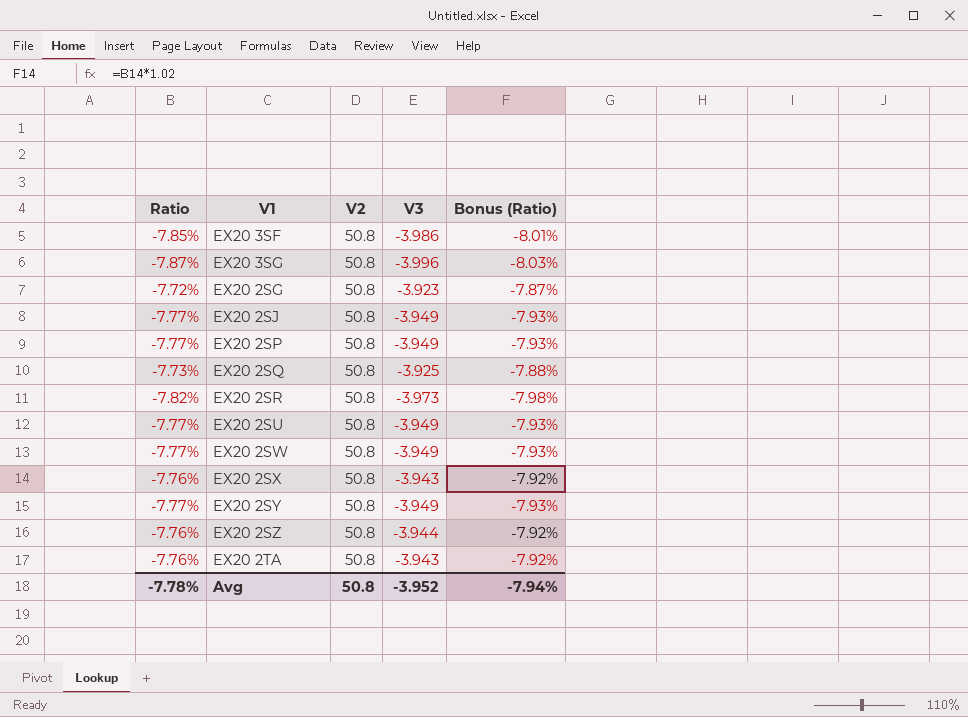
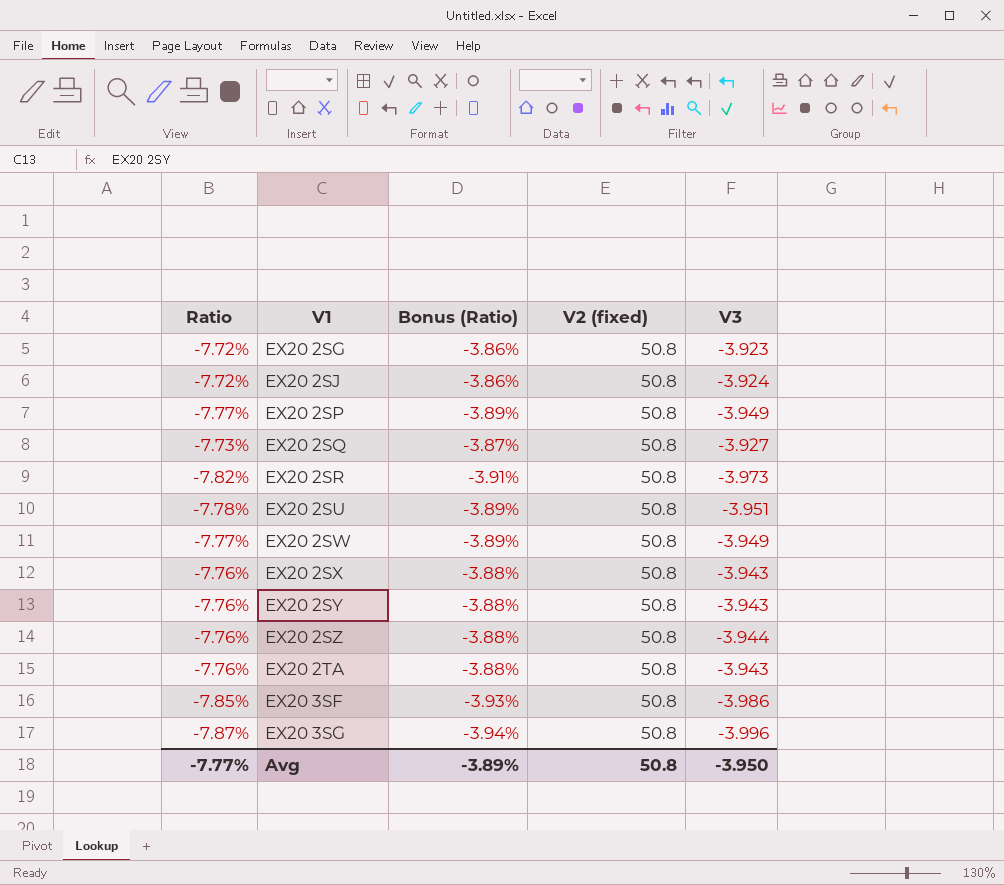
row order: none -> V1 ascending
column Bonus (Ratio) | formula: [Ratio] * 1.02 -> [Ratio] * 0.5
column Bonus (Ratio) | position: 5 -> 3
column name: V2 -> V2 (fixed)
EX20 2SJ | Ratio: -7.77% -> -7.72%
EX20 2SJ | V3: -3.949 -> -3.924
EX20 2SQ | V3: -3.925 -> -3.927
EX20 2SU | Ratio: -7.77% -> -7.78%
EX20 2SU | V3: -3.949 -> -3.951
EX20 2SY | Ratio: -7.77% -> -7.76%
EX20 2SY | V3: -3.949 -> -3.943
Avg | Ratio: -7.78% -> -7.77%
Avg | Bonus (Ratio): -7.94% -> -3.89%
Avg | V3: -3.952 -> -3.950

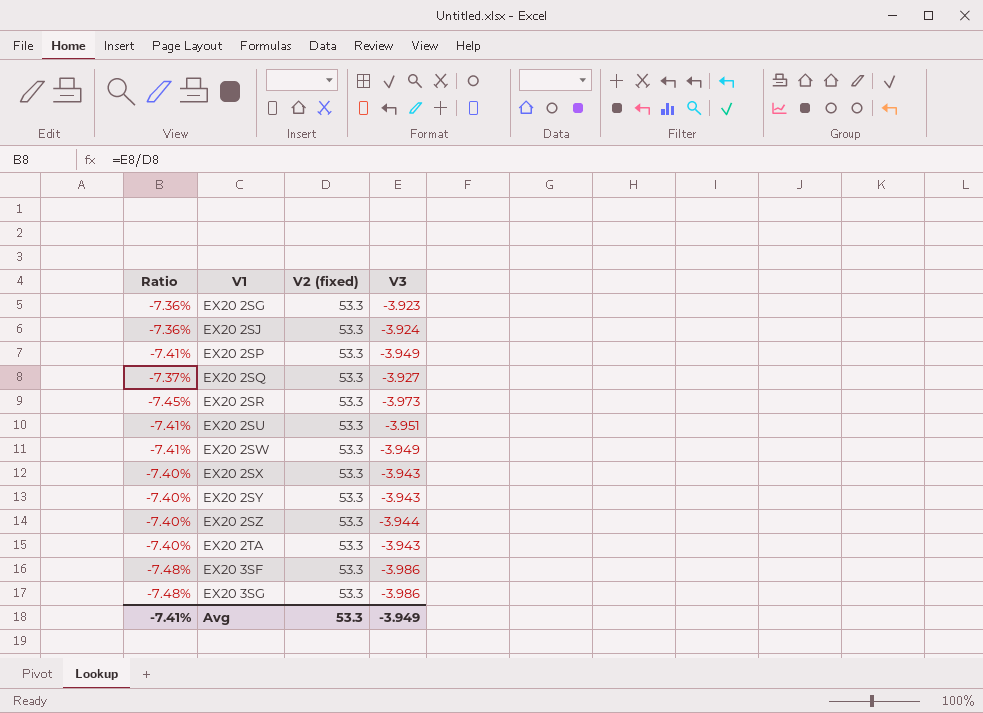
column Bonus (Ratio) | formula: [Ratio] * 0.5 -> none
EX20 2SG | Ratio: -7.72% -> -7.36%
EX20 2SG | V2 (fixed): 50.8 -> 53.3
EX20 2SJ | Ratio: -7.72% -> -7.36%
EX20 2SJ | V2 (fixed): 50.8 -> 53.3
EX20 2SP | Ratio: -7.77% -> -7.41%
EX20 2SP | V2 (fixed): 50.8 -> 53.3
EX20 2SQ | Ratio: -7.73% -> -7.37%
EX20 2SQ | V2 (fixed): 50.8 -> 53.3
EX20 2SR | Ratio: -7.82% -> -7.45%
EX20 2SR | V2 (fixed): 50.8 -> 53.3
EX20 2SU | Ratio: -7.78% -> -7.41%
EX20 2SU | V2 (fixed): 50.8 -> 53.3
EX20 2SW | Ratio: -7.77% -> -7.41%
EX20 2SW | V2 (fixed): 50.8 -> 53.3
EX20 2SX | Ratio: -7.76% -> -7.40%
EX20 2SX | V2 (fixed): 50.8 -> 53.3
EX20 2SY | Ratio: -7.76% -> -7.40%
EX20 2SY | V2 (fixed): 50.8 -> 53.3
EX20 2SZ | Ratio: -7.76% -> -7.40%
EX20 2SZ | V2 (fixed): 50.8 -> 53.3
EX20 2TA | Ratio: -7.76% -> -7.40%
EX20 2TA | V2 (fixed): 50.8 -> 53.3
EX20 3SF | Ratio: -7.85% -> -7.48%
EX20 3SF | V2 (fixed): 50.8 -> 53.3
EX20 3SG | Ratio: -7.87% -> -7.48%
EX20 3SG | V2 (fixed): 50.8 -> 53.3
EX20 3SG | V3: -3.996 -> -3.986
Avg | Ratio: -7.77% -> -7.41%
Avg | V2 (fixed): 50.8 -> 53.3
Avg | V3: -3.950 -> -3.949

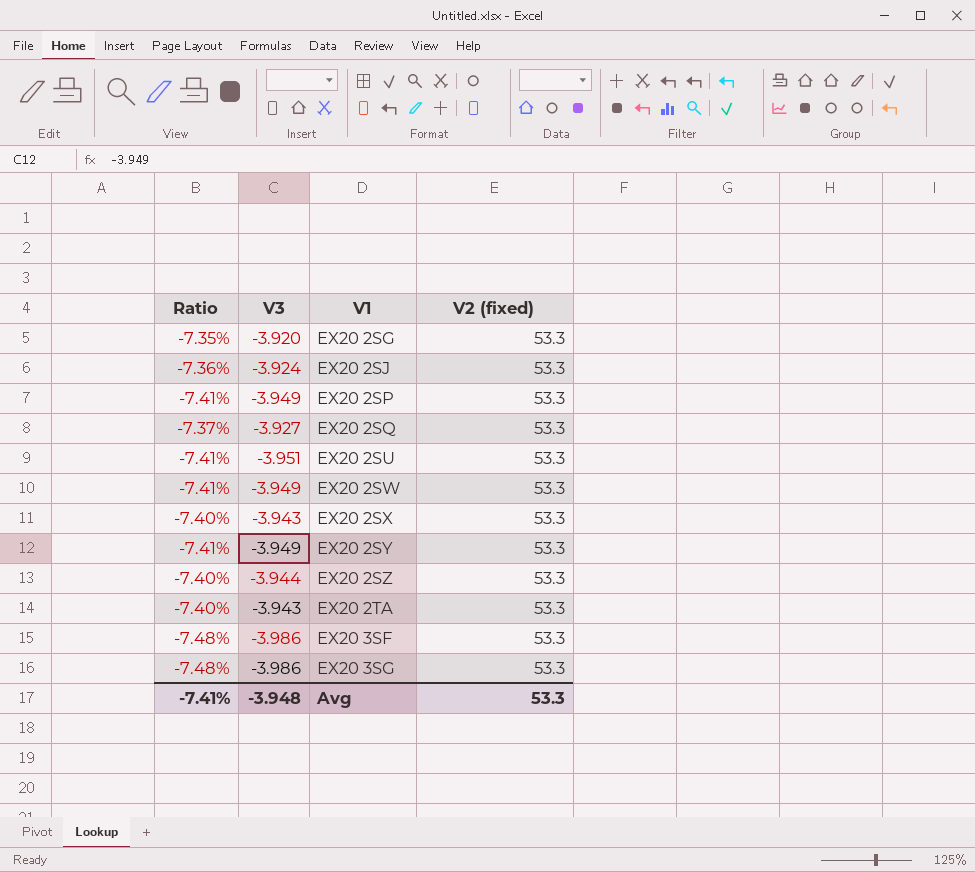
column V3 | position: 4 -> 2
row EX20 2SR: -7.45% | 53.3 | -3.973 -> none
EX20 2SG | Ratio: -7.36% -> -7.35%
EX20 2SG | V3: -3.923 -> -3.920
EX20 2SY | Ratio: -7.40% -> -7.41%
EX20 2SY | V3: -3.943 -> -3.949
Avg | V3: -3.949 -> -3.948

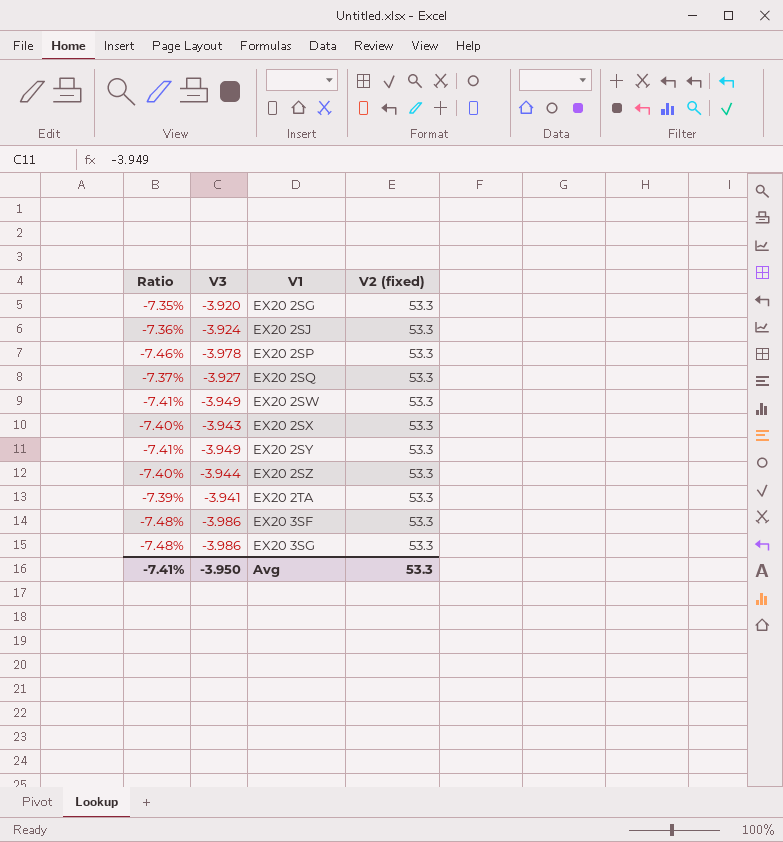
row EX20 2SU: -7.41% | -3.951 | 53.3 -> none
EX20 2SP | Ratio: -7.41% -> -7.46%
EX20 2SP | V3: -3.949 -> -3.978
EX20 2TA | Ratio: -7.40% -> -7.39%
EX20 2TA | V3: -3.943 -> -3.941
Avg | V3: -3.948 -> -3.950

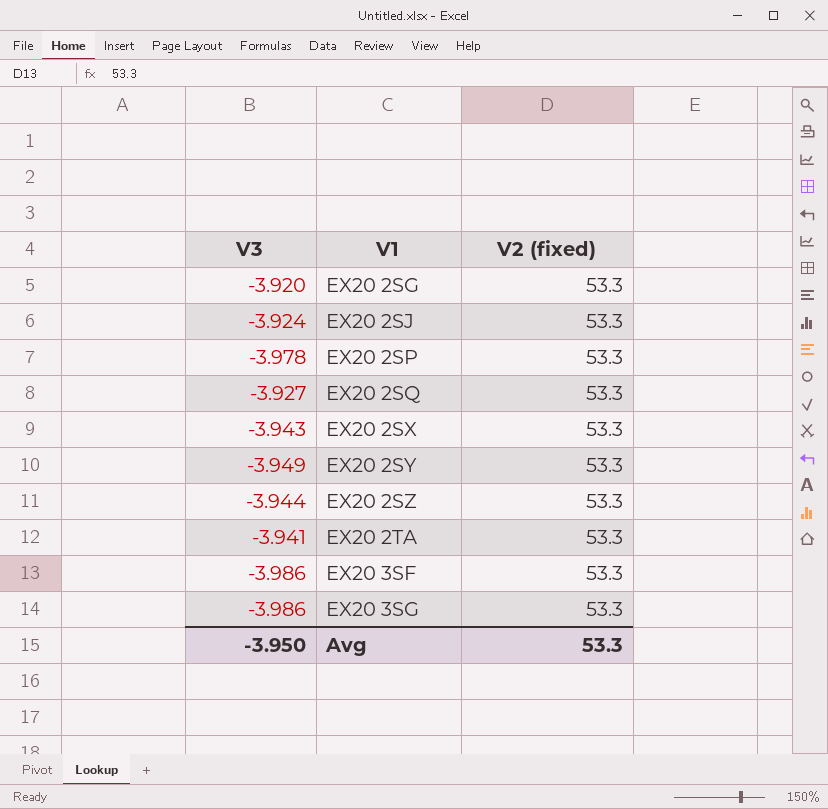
column Ratio | formula: [V3] / [V2 (fixed)] -> none
row EX20 2SW: -7.41% | -3.949 | 53.3 -> none

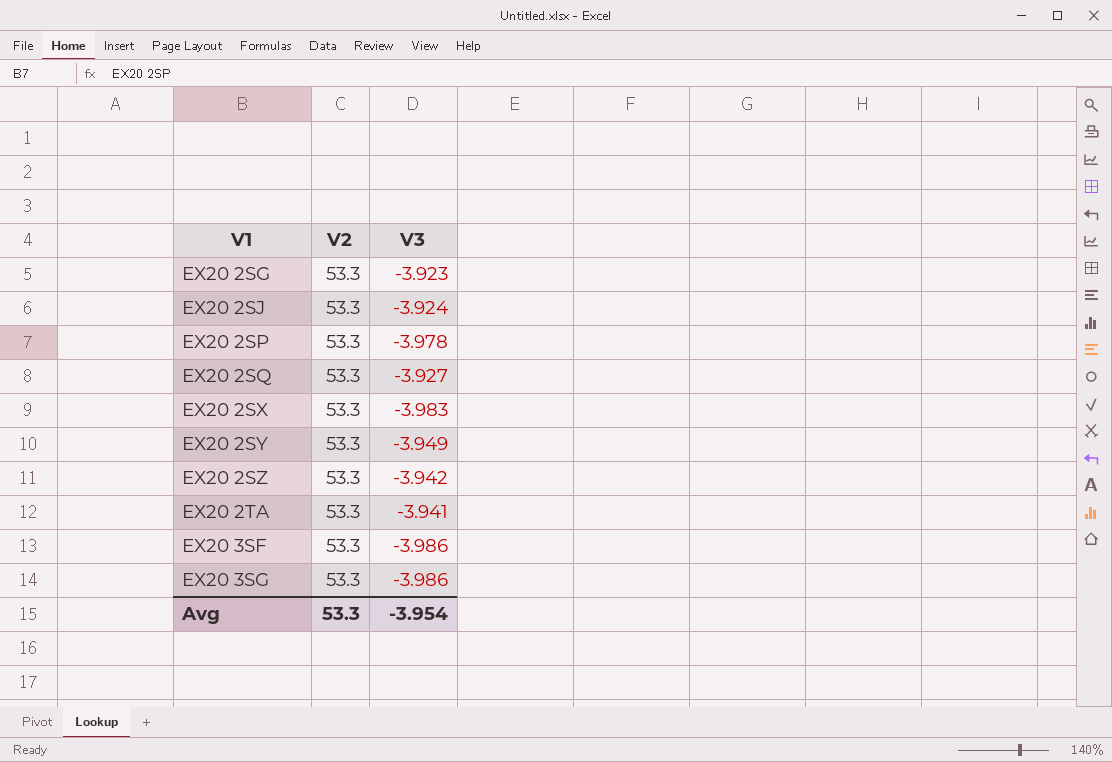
column name: V2 (fixed) -> V2
column V3 | position: 1 -> 3
EX20 2SG | V3: -3.920 -> -3.923
EX20 2SX | V3: -3.943 -> -3.983
EX20 2SZ | V3: -3.944 -> -3.942
Avg | V3: -3.950 -> -3.954

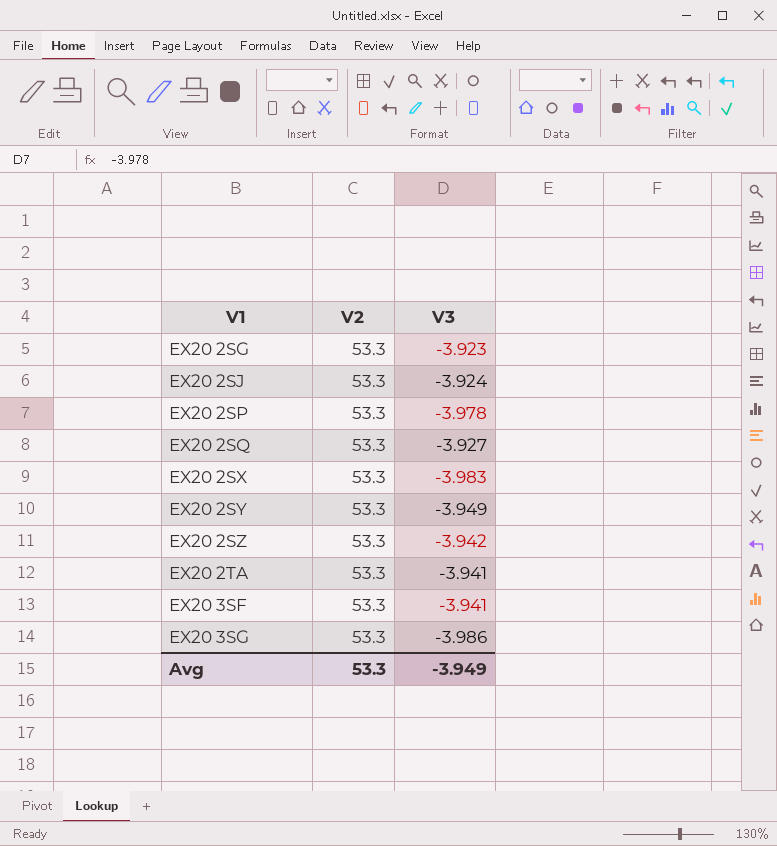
EX20 3SF | V3: -3.986 -> -3.941
Avg | V3: -3.954 -> -3.949

